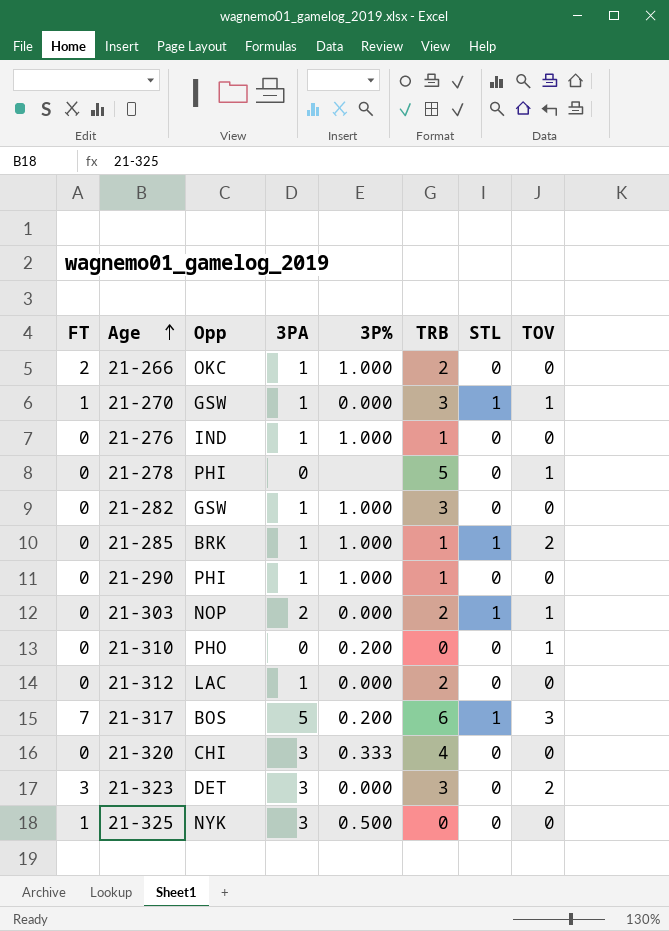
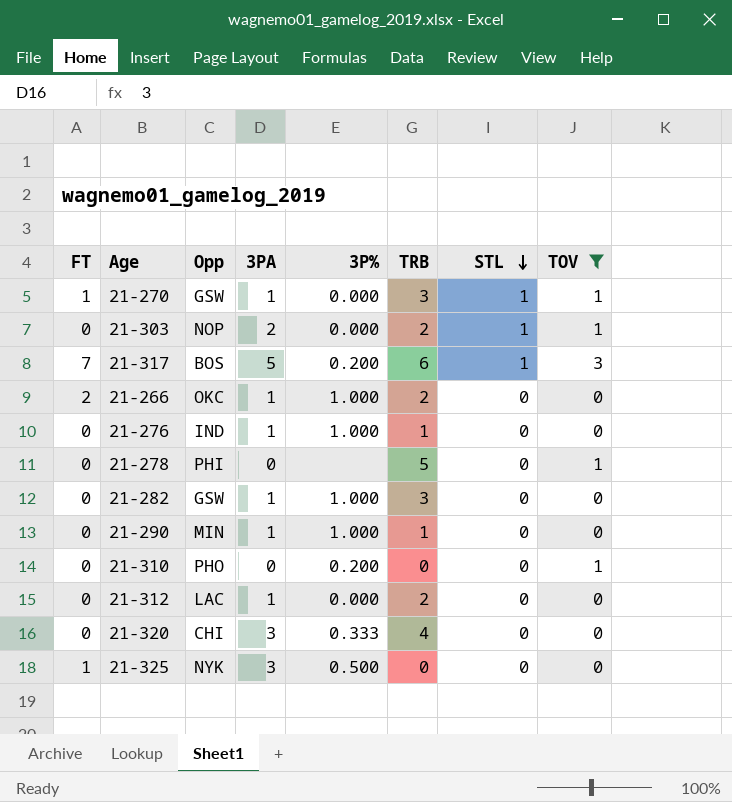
filter: none -> TOV != 2
row order: Age ascending -> STL descending
21-290 | Opp: PHI -> MIN

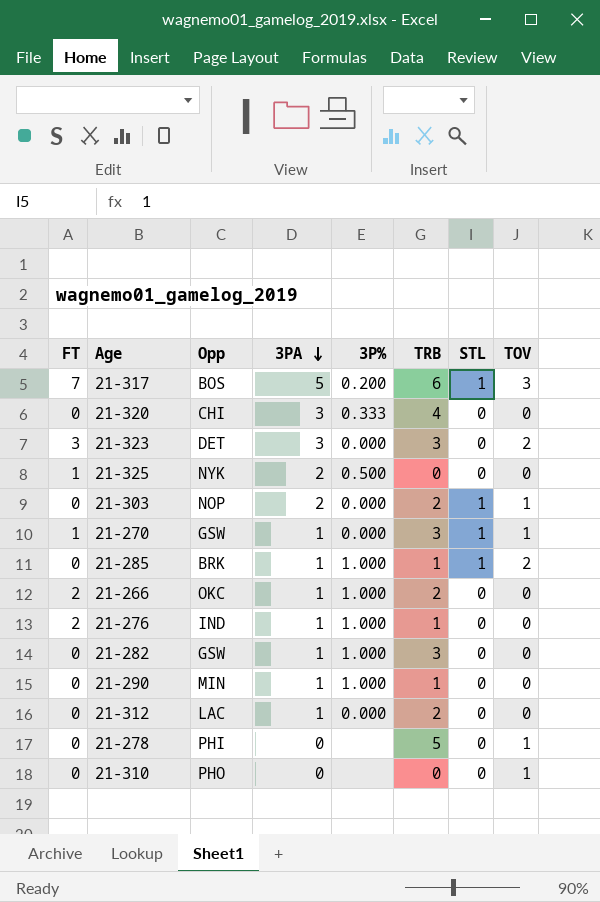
filter: TOV != 2 -> none
row order: STL descending -> 3PA descending
21-325 | 3PA: 3 -> 2
21-276 | FT: 0 -> 2
21-310 | 3P%: 0.200 -> none

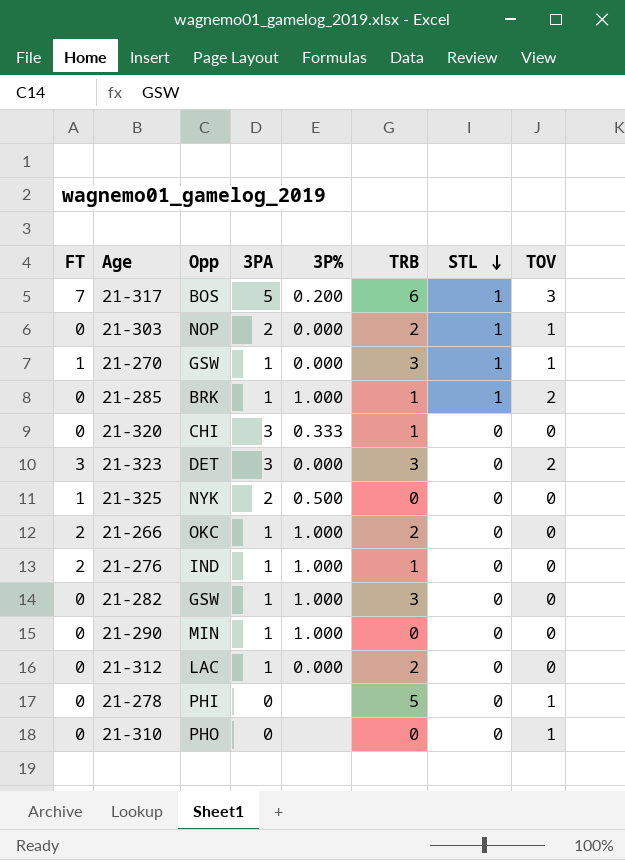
row order: 3PA descending -> STL descending
21-320 | TRB: 4 -> 1
21-290 | TRB: 1 -> 0

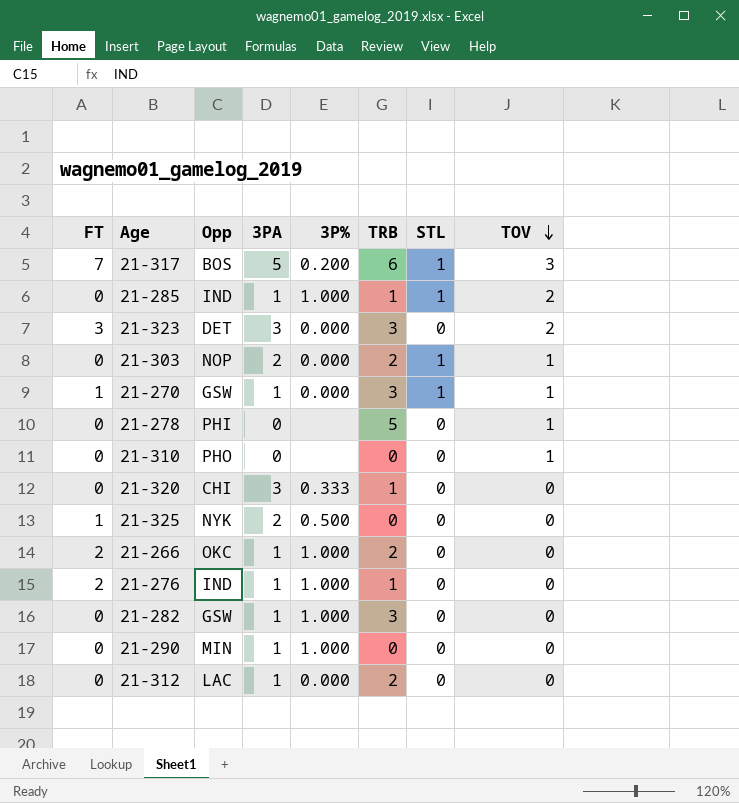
row order: STL descending -> TOV descending
21-285 | Opp: BRK -> IND

